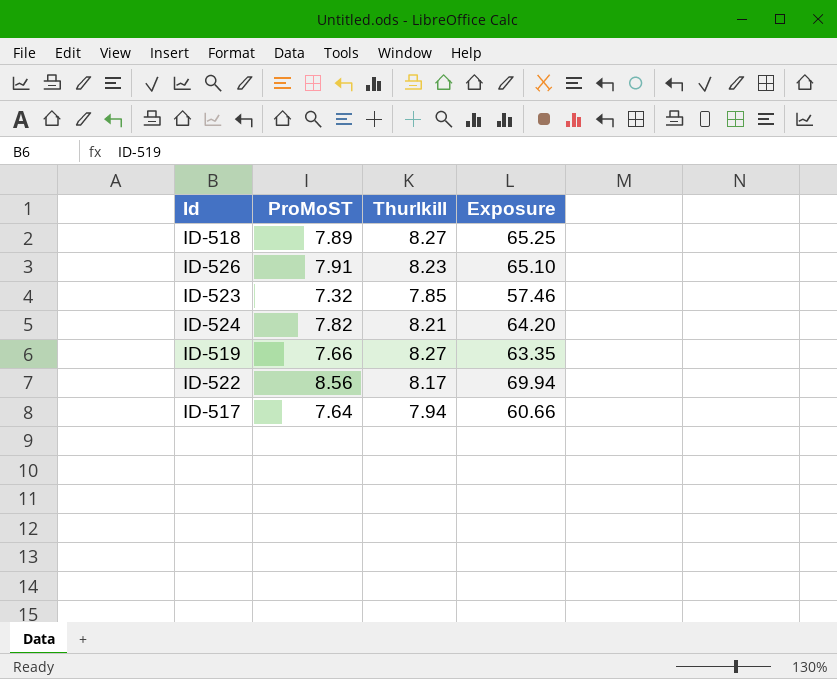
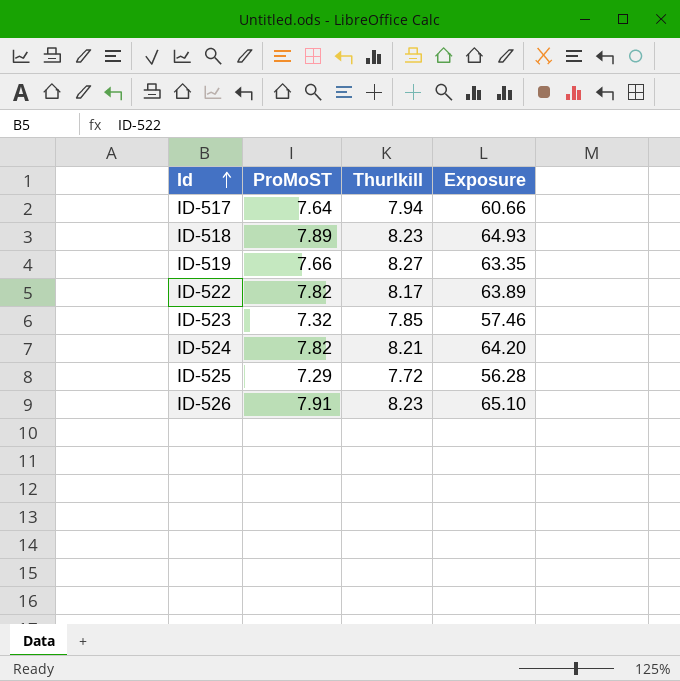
row order: none -> Id ascending
ID-518 | Thurlkill: 8.27 -> 8.23
ID-518 | Exposure: 65.25 -> 64.93
ID-522 | ProMoST: 8.56 -> 7.82
ID-522 | Exposure: 69.94 -> 63.89
row ID-525: none -> 7.29 | 7.72 | 56.28

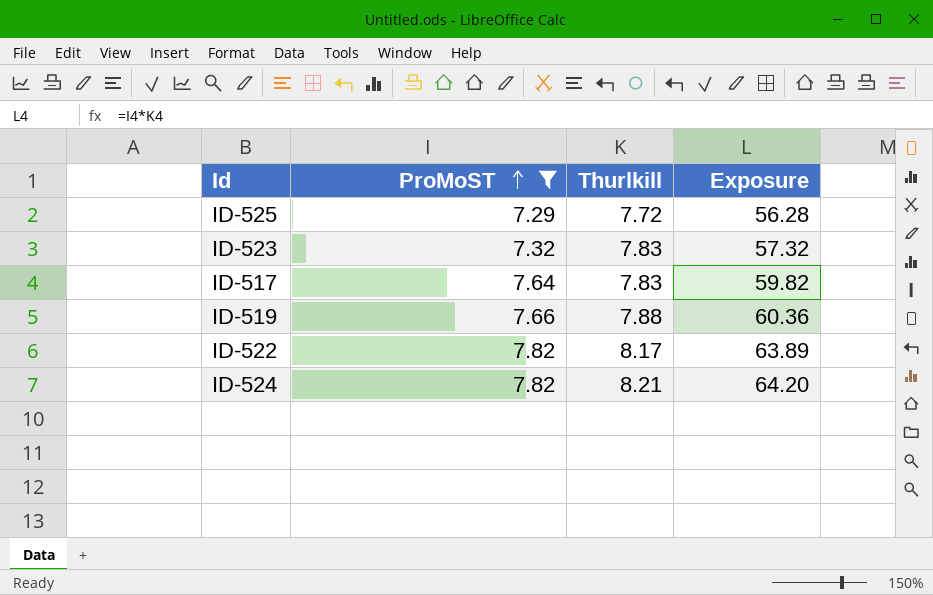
filter: none -> ProMoST <= 7.82
row order: Id ascending -> ProMoST ascending
ID-523 | Thurlkill: 7.85 -> 7.83
ID-523 | Exposure: 57.46 -> 57.32
ID-517 | Thurlkill: 7.94 -> 7.83
ID-517 | Exposure: 60.66 -> 59.82
ID-519 | Thurlkill: 8.27 -> 7.88
ID-519 | Exposure: 63.35 -> 60.36

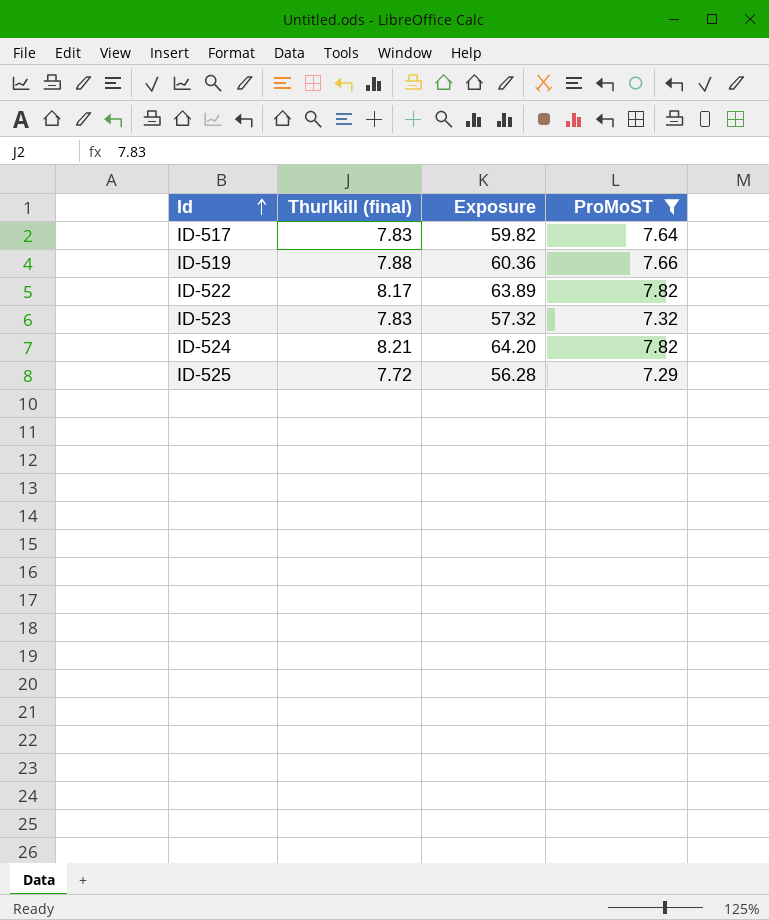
row order: ProMoST ascending -> Id ascending
column name: Thurlkill -> Thurlkill (final)
column ProMoST | position: 2 -> 4

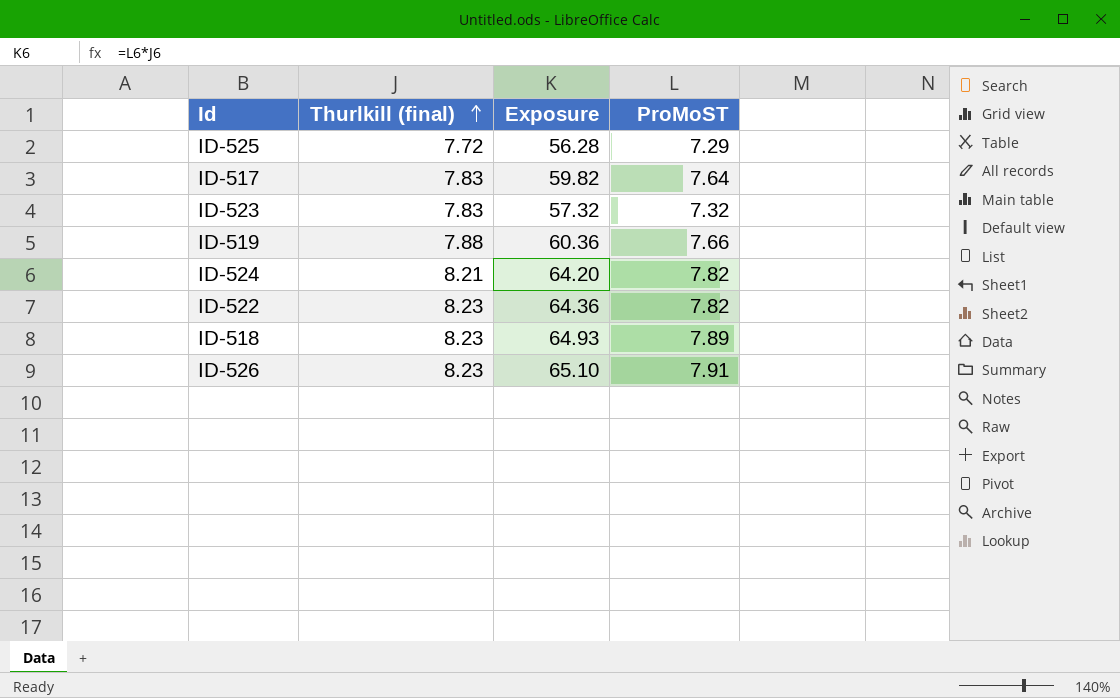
filter: ProMoST <= 7.82 -> none
row order: Id ascending -> Thurlkill (final) ascending
ID-522 | Thurlkill (final): 8.17 -> 8.23
ID-522 | Exposure: 63.89 -> 64.36

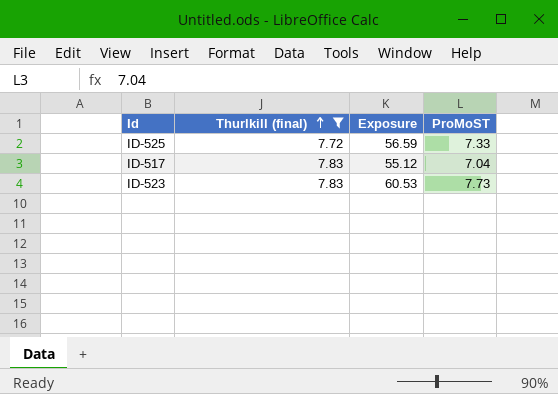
filter: none -> Thurlkill (final) <= 7.83
ID-525 | Exposure: 56.28 -> 56.59
ID-525 | ProMoST: 7.29 -> 7.33
ID-517 | Exposure: 59.82 -> 55.12
ID-517 | ProMoST: 7.64 -> 7.04
ID-523 | Exposure: 57.32 -> 60.53
ID-523 | ProMoST: 7.32 -> 7.73

